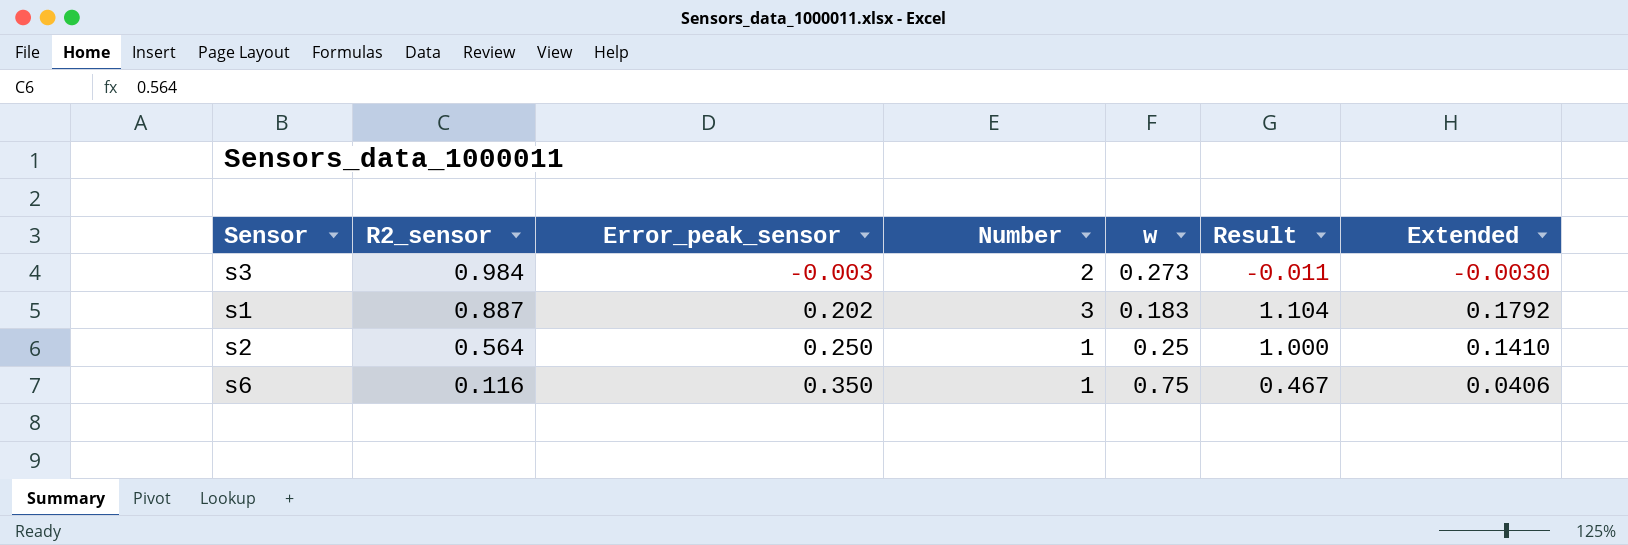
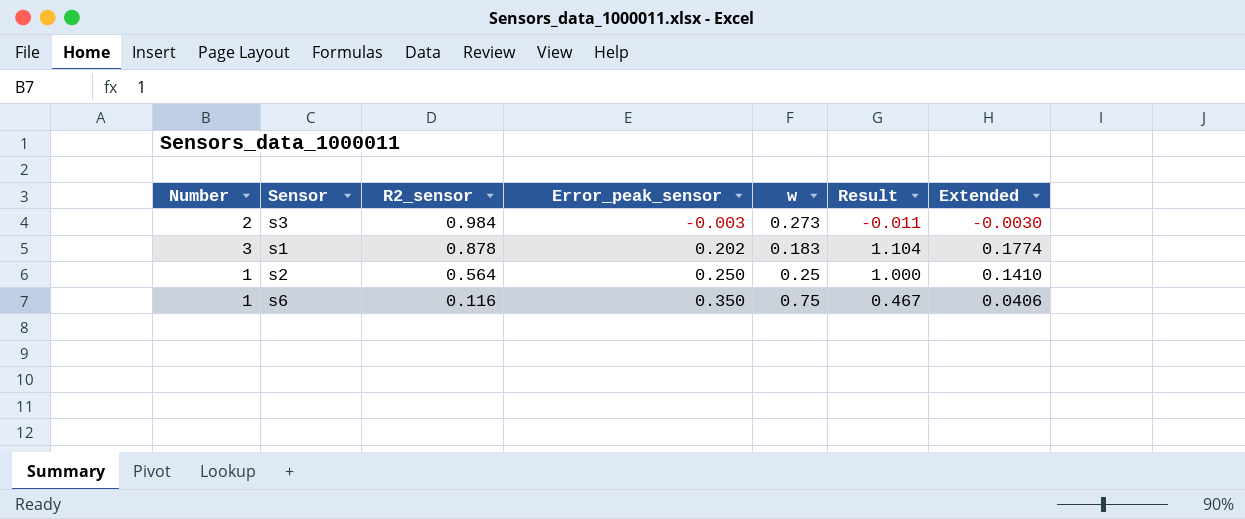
column Number | position: 4 -> 1
s1 | R2_sensor: 0.887 -> 0.878
s1 | Extended: 0.1792 -> 0.1774

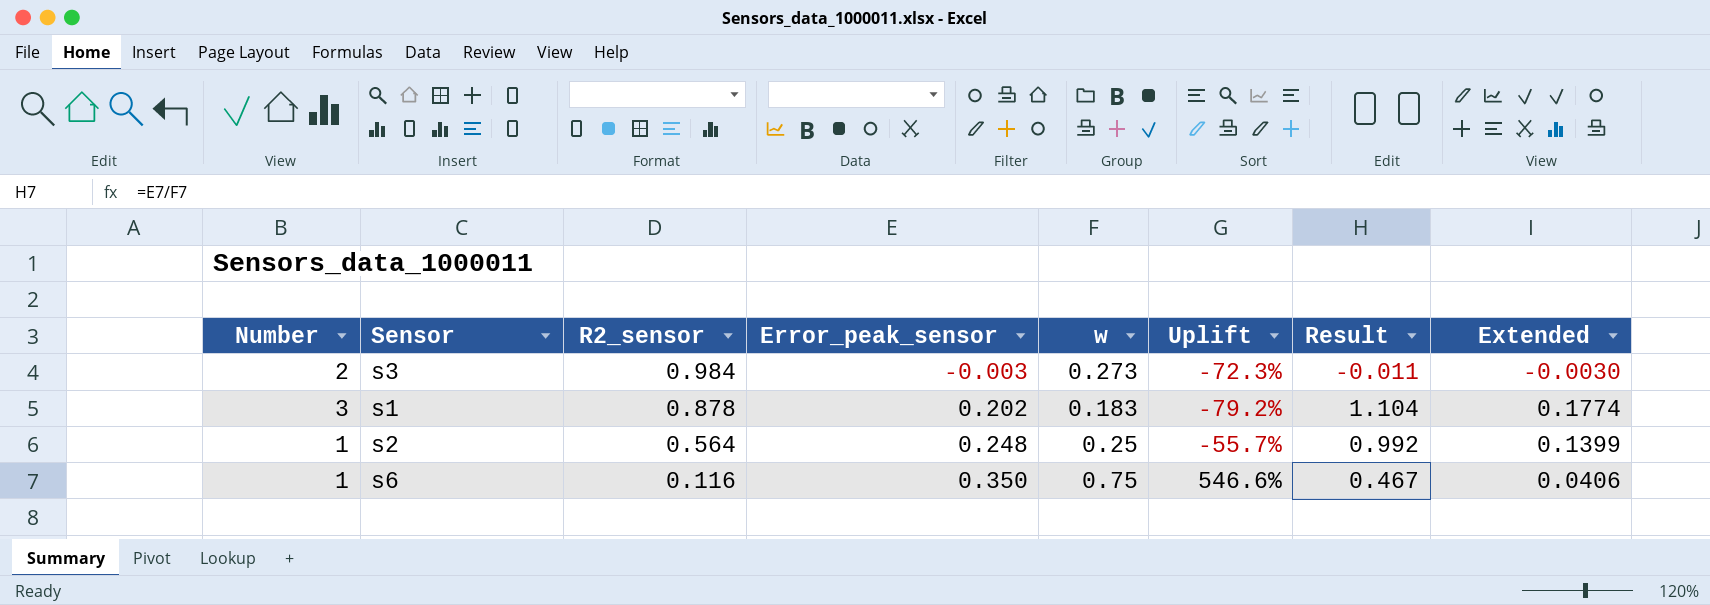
column Uplift | formula: none -> ([w] - [R2_sensor]) / [R2_sensor]
s2 | Error_peak_sensor: 0.250 -> 0.248
s2 | Result: 1.000 -> 0.992
s2 | Extended: 0.1410 -> 0.1399

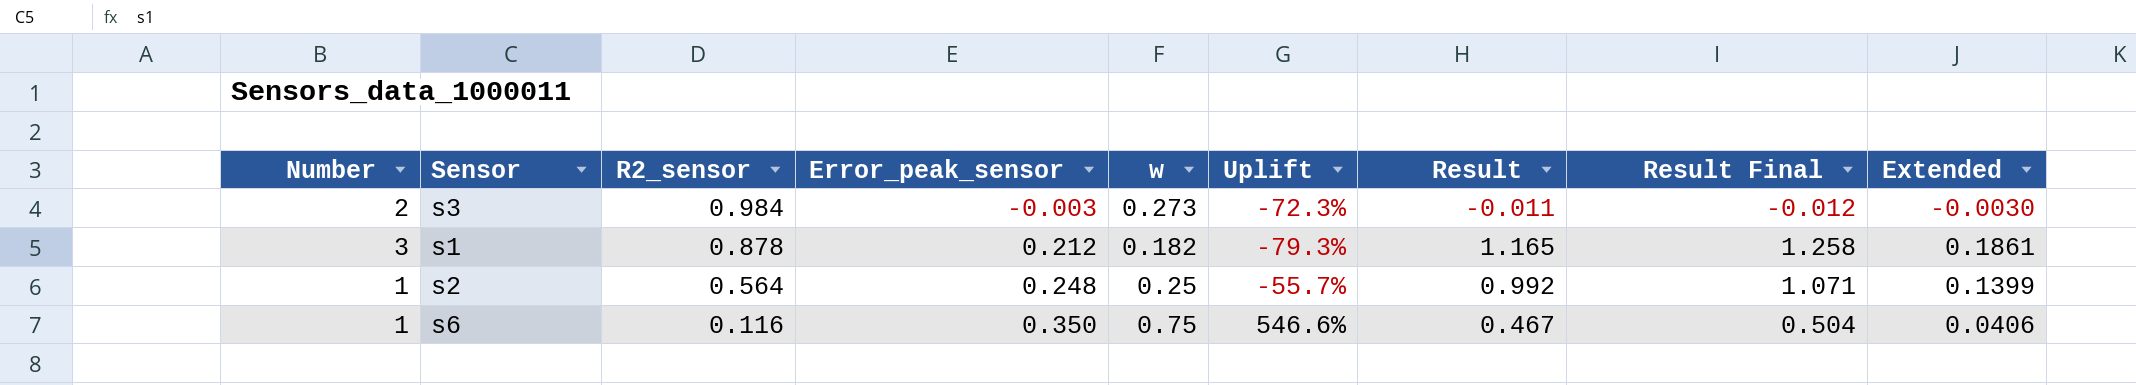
column Result Final | formula: none -> [Result] * 1.08
s1 | Error_peak_sensor: 0.202 -> 0.212
s1 | w: 0.183 -> 0.182
s1 | Uplift: -79.2% -> -79.3%
s1 | Result: 1.104 -> 1.165
s1 | Extended: 0.1774 -> 0.1861

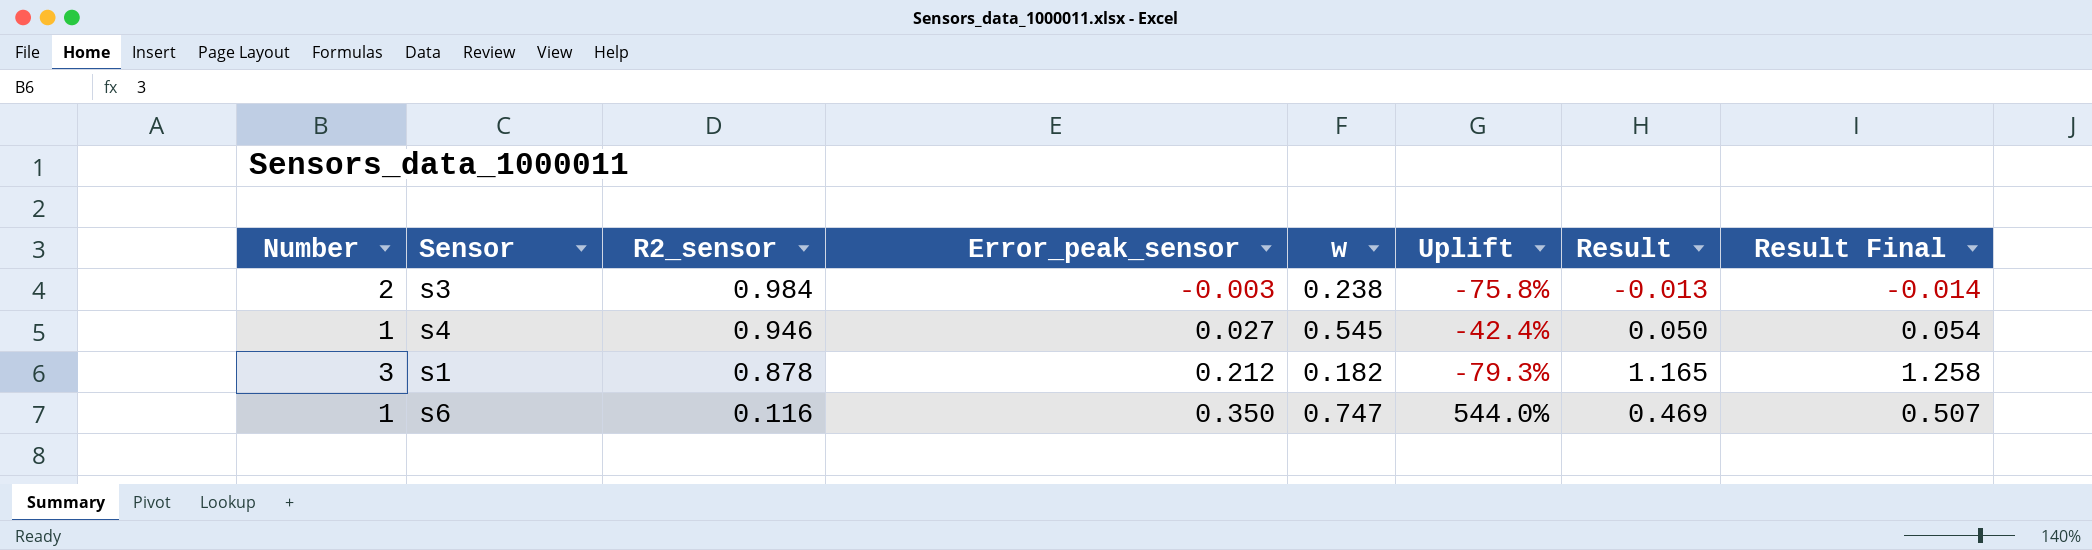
column Extended | formula: [R2_sensor] * [Error_peak_sensor] -> none
row s2: 1 | 0.564 | 0.248 | 0.25 | -55.7% | 0.992 | 1.071 | 0.1399 -> none
s3 | w: 0.273 -> 0.238
s3 | Uplift: -72.3% -> -75.8%
s3 | Result: -0.011 -> -0.013
s3 | Result Final: -0.012 -> -0.014
row s4: none -> 1 | 0.946 | 0.027 | 0.545 | -42.4% | 0.050 | 0.054
s6 | w: 0.75 -> 0.747
s6 | Uplift: 546.6% -> 544.0%
s6 | Result: 0.467 -> 0.469
s6 | Result Final: 0.504 -> 0.507

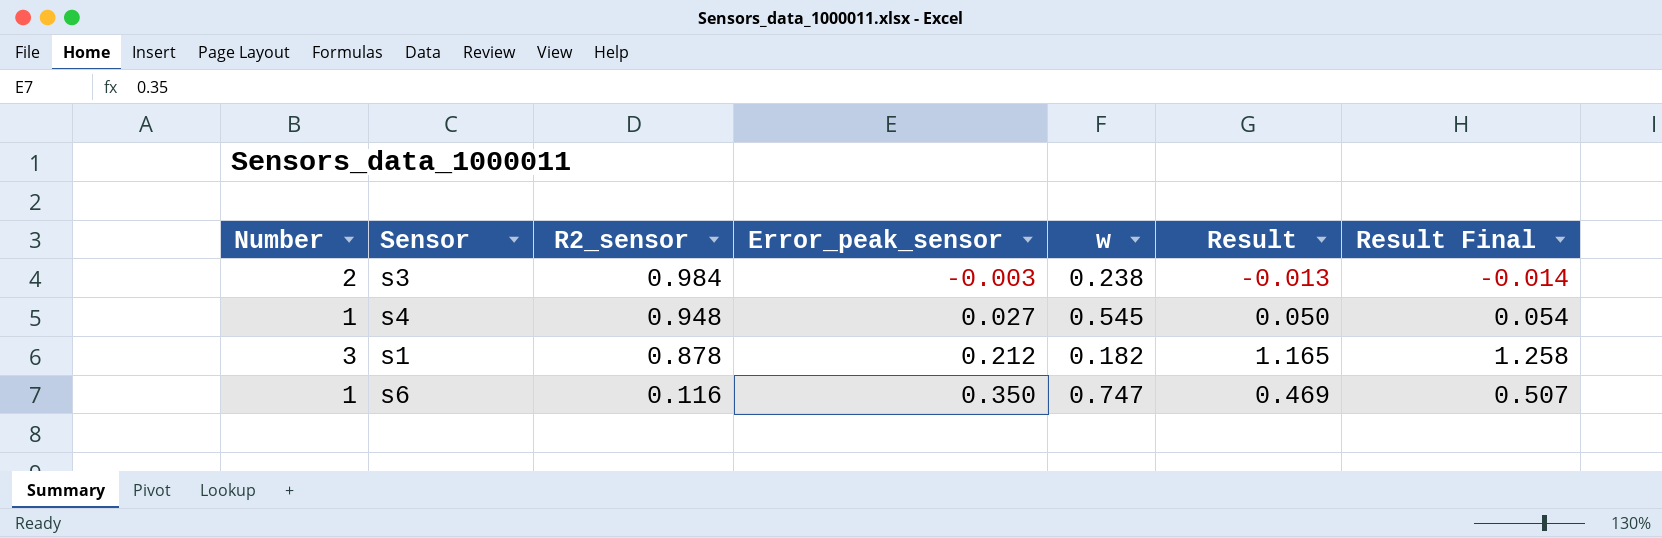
column Uplift | formula: ([w] - [R2_sensor]) / [R2_sensor] -> none
s4 | R2_sensor: 0.946 -> 0.948

